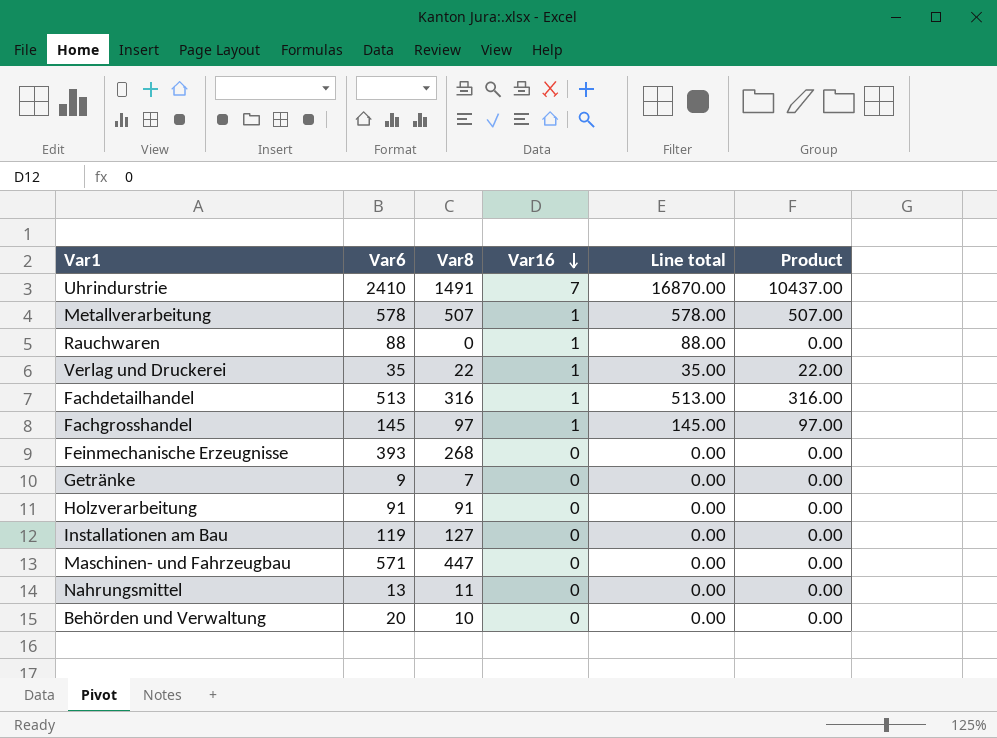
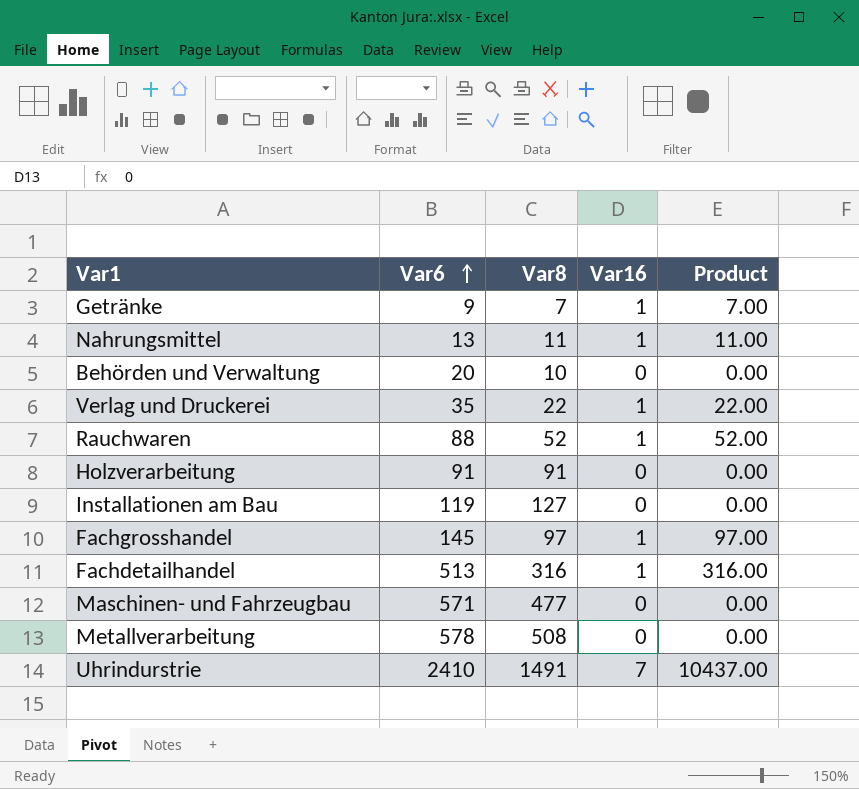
row order: Var16 descending -> Var6 ascending
column Line total | formula: [Var6] * [Var16] -> none
row Feinmechanische Erzeugnisse: 393 | 268 | 0 | 0.00 | 0.00 -> none
Getränke | Var16: 0 -> 1
Getränke | Product: 0.00 -> 7.00
Nahrungsmittel | Var16: 0 -> 1
Nahrungsmittel | Product: 0.00 -> 11.00
Rauchwaren | Var8: 0 -> 52
Rauchwaren | Product: 0.00 -> 52.00
Maschinen- und Fahrzeugbau | Var8: 447 -> 477
Metallverarbeitung | Var8: 507 -> 508
Metallverarbeitung | Var16: 1 -> 0
Metallverarbeitung | Product: 507.00 -> 0.00

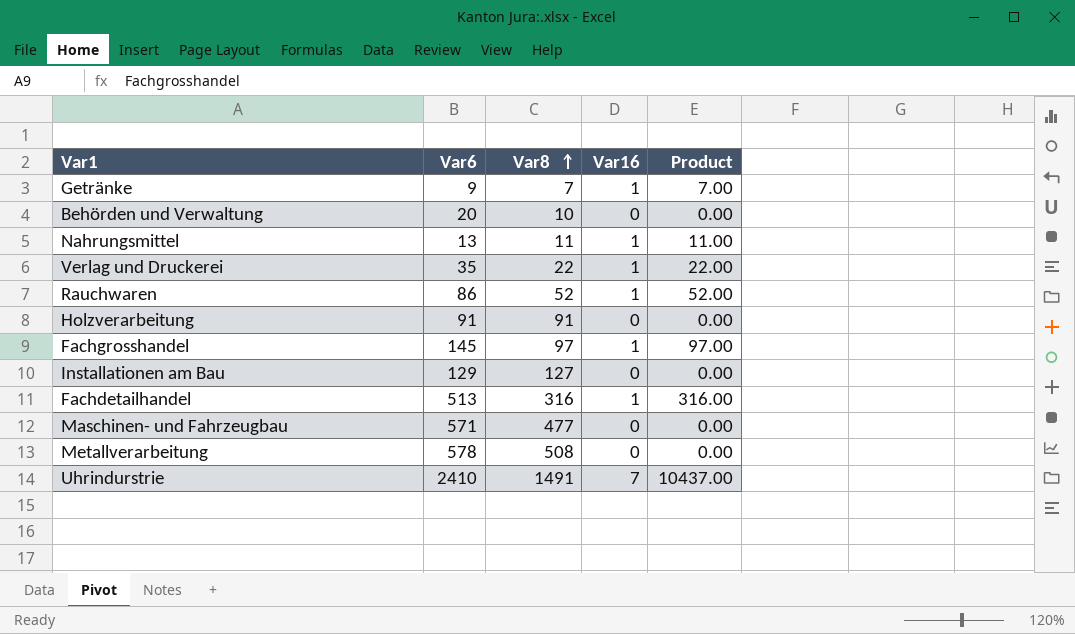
row order: Var6 ascending -> Var8 ascending
Rauchwaren | Var6: 88 -> 86
Installationen am Bau | Var6: 119 -> 129

